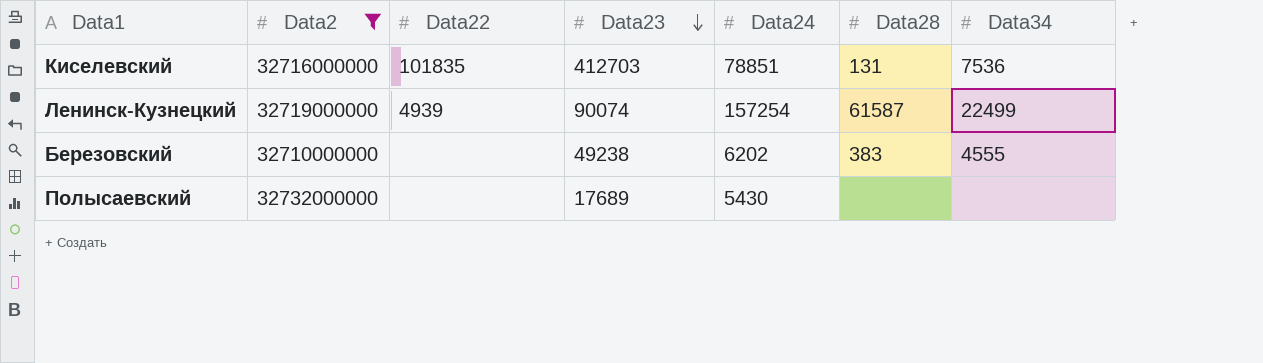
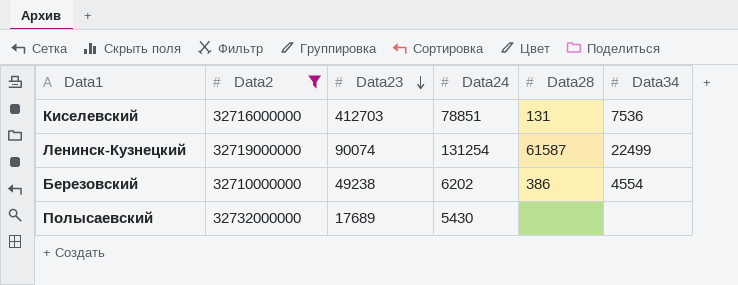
column Data22 | position: 3 -> none
Ленинск-Кузнецкий | Data24: 157254 -> 131254
Березовский | Data28: 383 -> 386
Березовский | Data34: 4555 -> 4554

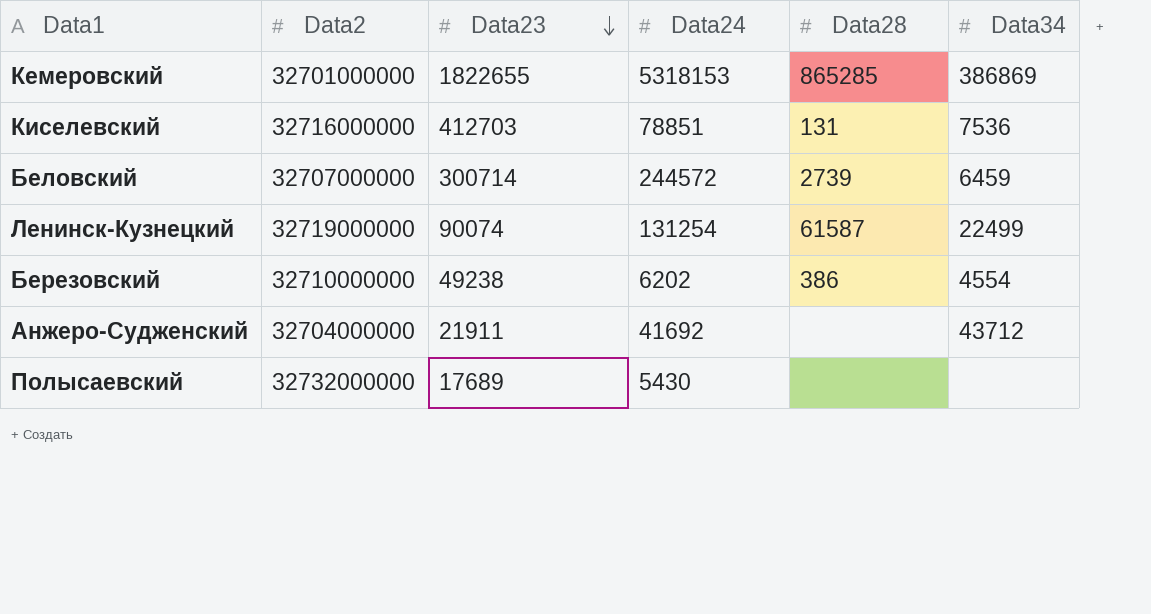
filter: Data2 >= 32710000000 -> none

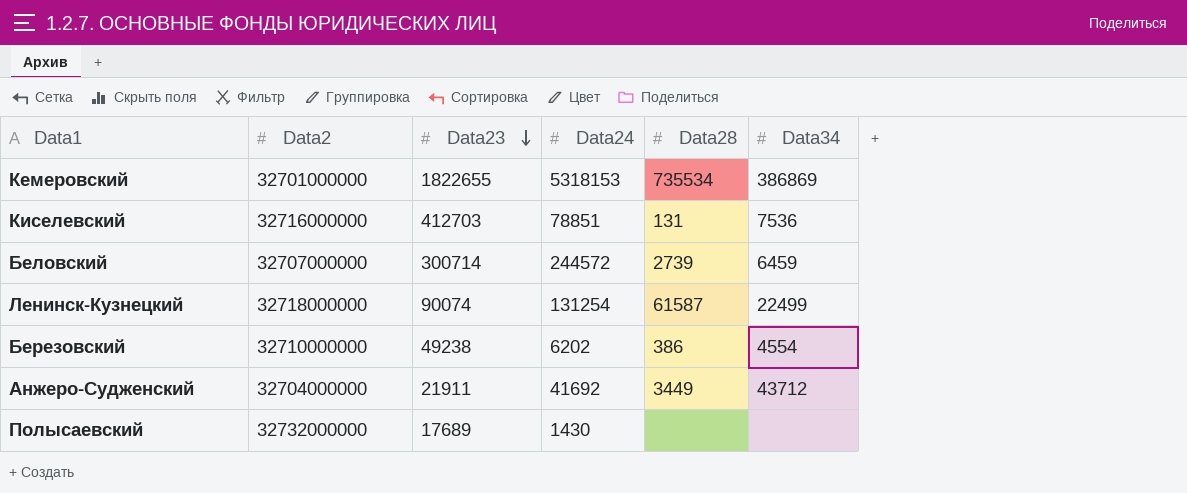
Кемеровский | Data28: 865285 -> 735534
Ленинск-Кузнецкий | Data2: 32719000000 -> 32718000000
Анжеро-Судженский | Data28: none -> 3449
Полысаевский | Data24: 5430 -> 1430

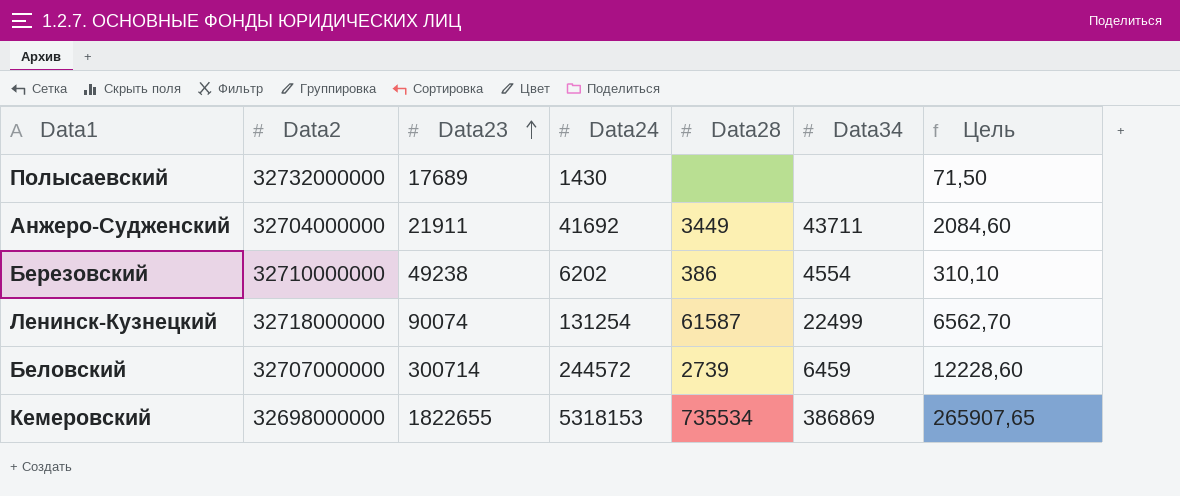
row order: Data23 descending -> Data23 ascending
column Цель | formula: none -> [Data24] * 0,05
row Киселевский: 32716000000 | 412703 | 78851 | 131 | 7536 -> none
Анжеро-Судженский | Data34: 43712 -> 43711
Кемеровский | Data2: 32701000000 -> 32698000000

